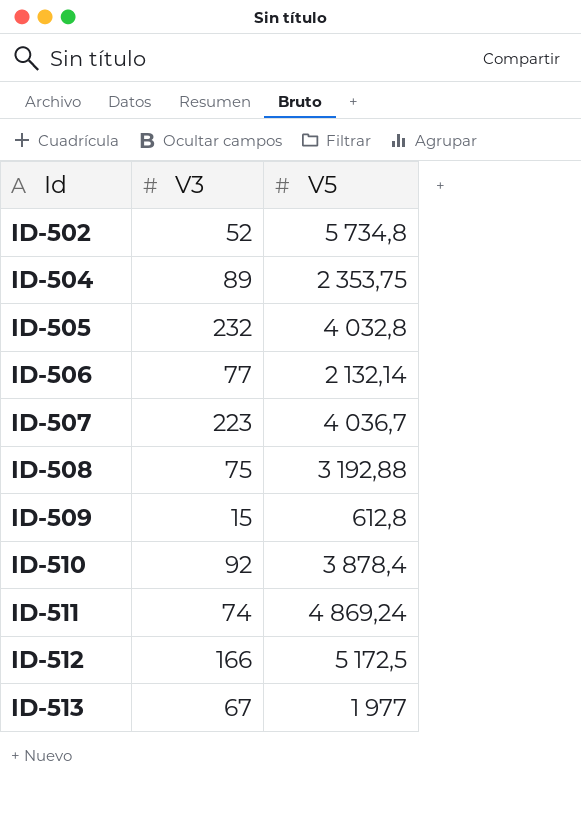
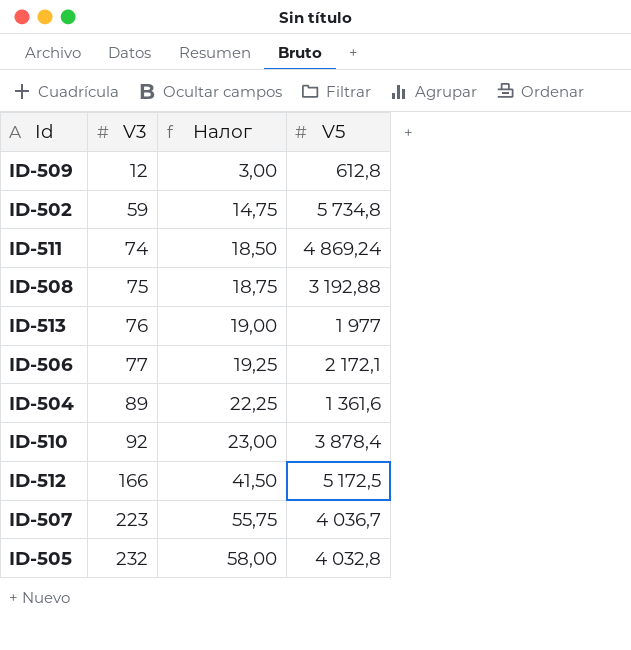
row order: Id ascending -> V3 ascending
column Налог | formula: none -> [V3] * 0,25
ID-509 | V3: 15 -> 12
ID-502 | V3: 52 -> 59
ID-513 | V3: 67 -> 76
ID-506 | V5: 2 132,14 -> 2 172,1
ID-504 | V5: 2 353,75 -> 1 361,6

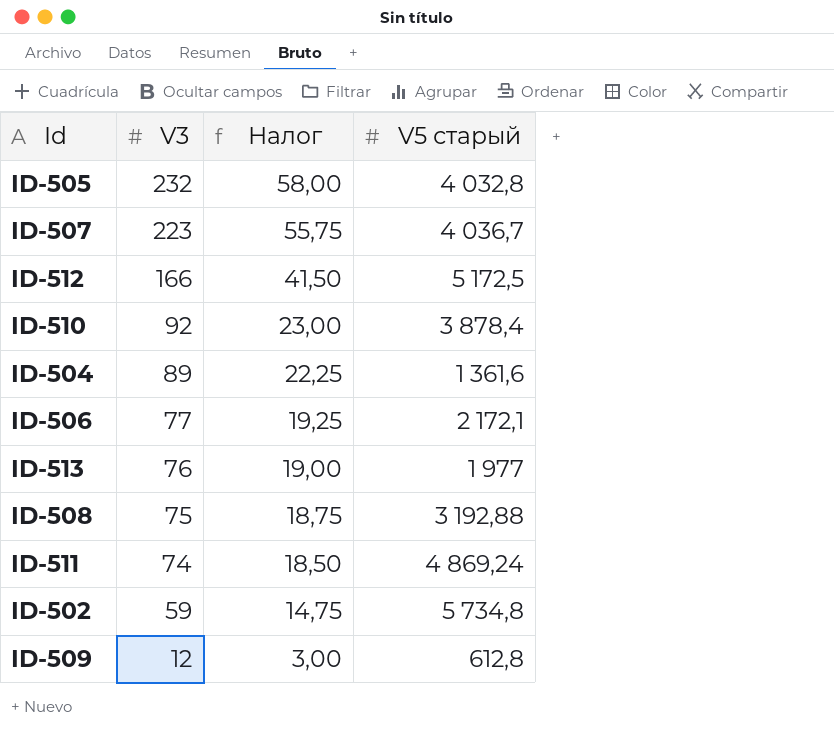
row order: V3 ascending -> V3 descending
column name: V5 -> V5 старый

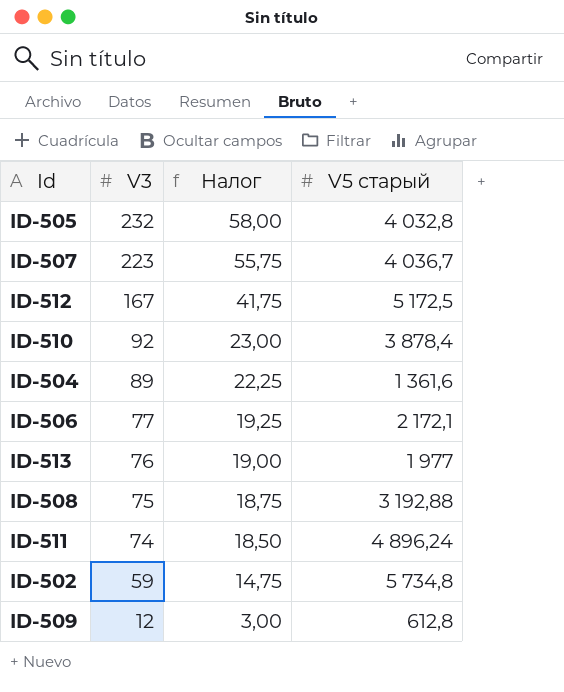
ID-512 | V3: 166 -> 167
ID-512 | Налог: 41,50 -> 41,75
ID-511 | V5 старый: 4 869,24 -> 4 896,24

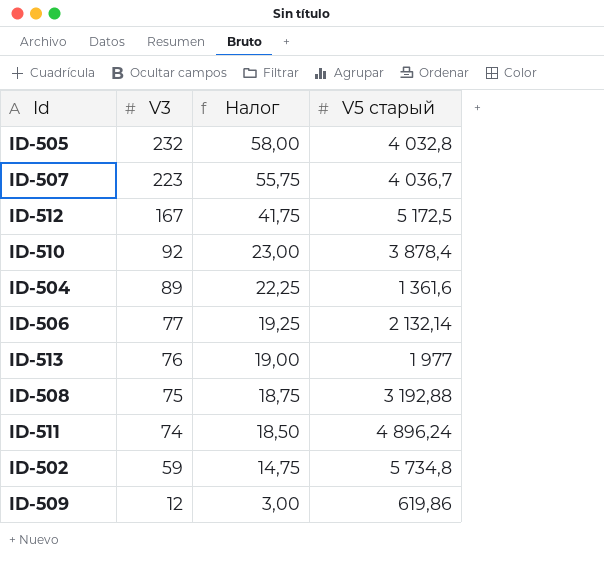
ID-506 | V5 старый: 2 172,1 -> 2 132,14
ID-509 | V5 старый: 612,8 -> 619,86

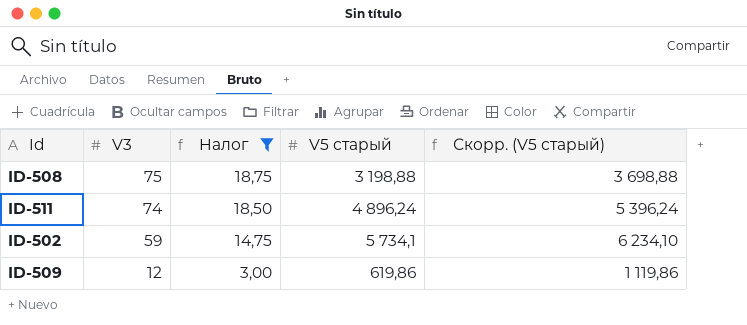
filter: none -> Налог <= 18,75
column Скорр. (V5 старый) | formula: none -> [V5 старый] + 500
ID-508 | V5 старый: 3 192,88 -> 3 198,88
ID-502 | V5 старый: 5 734,8 -> 5 734,1

